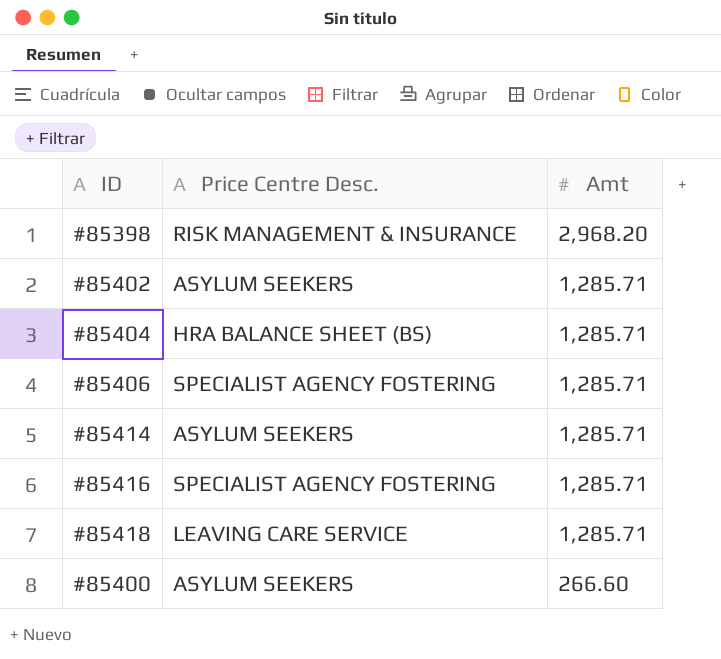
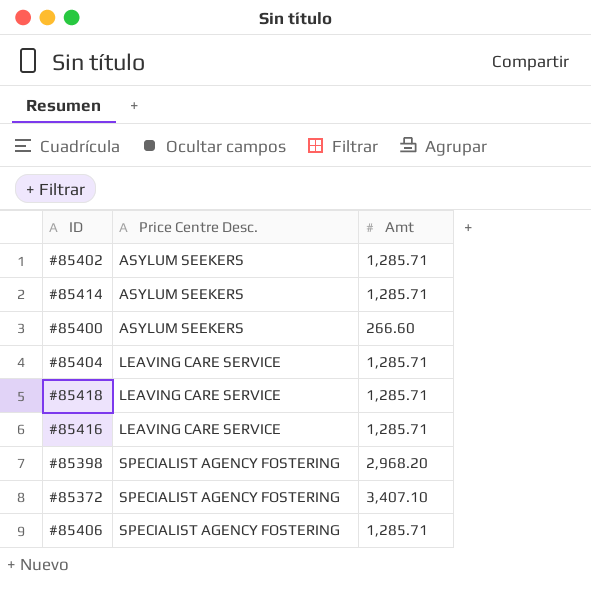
row order: Amt descending -> Price Centre Desc. ascending
#85404 | Price Centre Desc.: HRA BALANCE SHEET (BS) -> LEAVING CARE SERVICE
#85416 | Price Centre Desc.: SPECIALIST AGENCY FOSTERING -> LEAVING CARE SERVICE
#85398 | Price Centre Desc.: RISK MANAGEMENT & INSURANCE -> SPECIALIST AGENCY FOSTERING
row #85372: none -> SPECIALIST AGENCY FOSTERING | 3,407.10

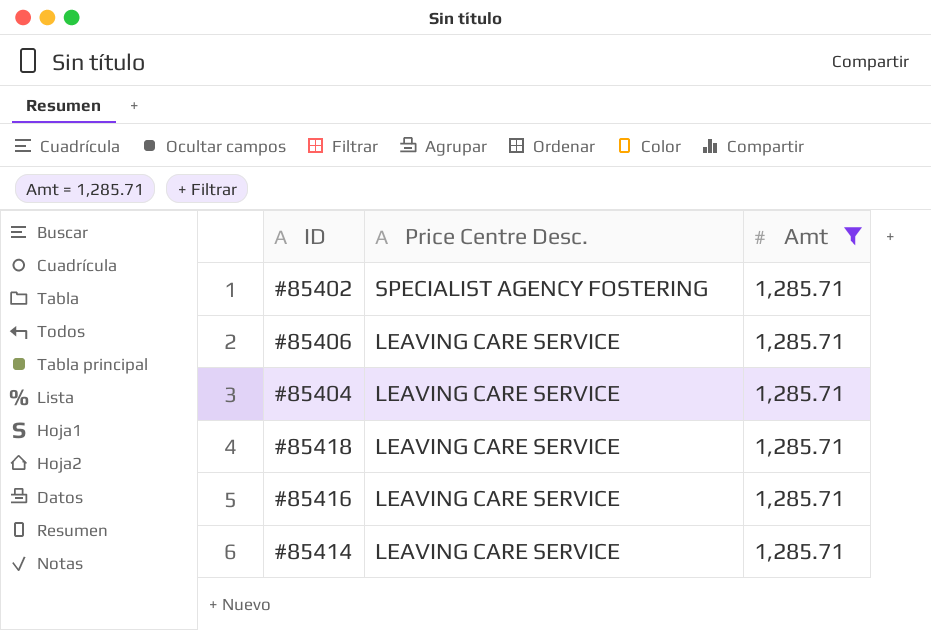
filter: none -> Amt = 1,285.71
row order: Price Centre Desc. ascending -> Price Centre Desc. descending
#85402 | Price Centre Desc.: ASYLUM SEEKERS -> SPECIALIST AGENCY FOSTERING
#85406 | Price Centre Desc.: SPECIALIST AGENCY FOSTERING -> LEAVING CARE SERVICE
#85414 | Price Centre Desc.: ASYLUM SEEKERS -> LEAVING CARE SERVICE

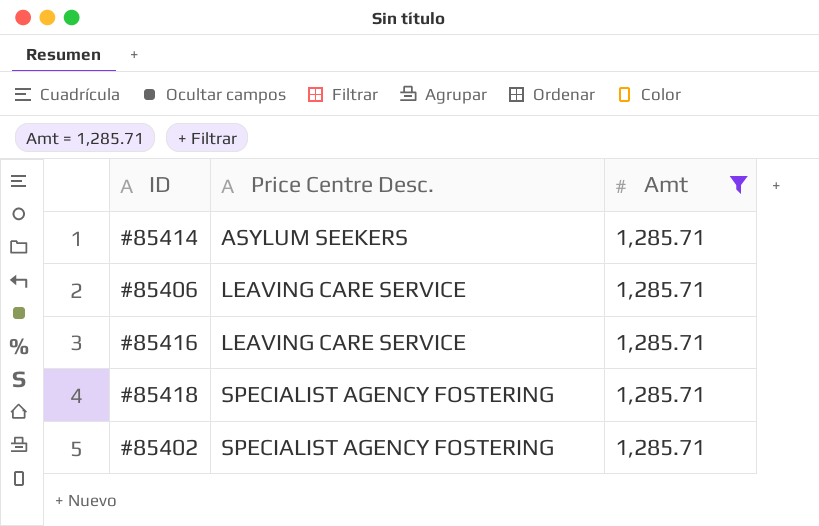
row order: Price Centre Desc. descending -> Price Centre Desc. ascending
row #85404: LEAVING CARE SERVICE | 1,285.71 -> none
#85414 | Price Centre Desc.: LEAVING CARE SERVICE -> ASYLUM SEEKERS
#85418 | Price Centre Desc.: LEAVING CARE SERVICE -> SPECIALIST AGENCY FOSTERING

